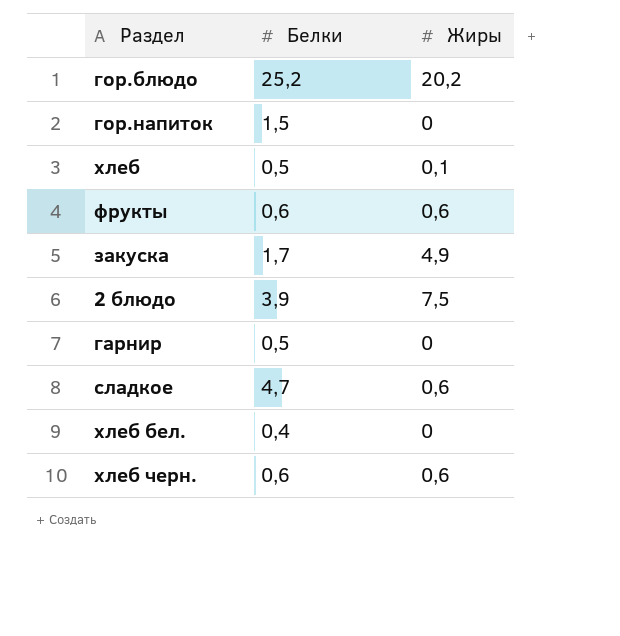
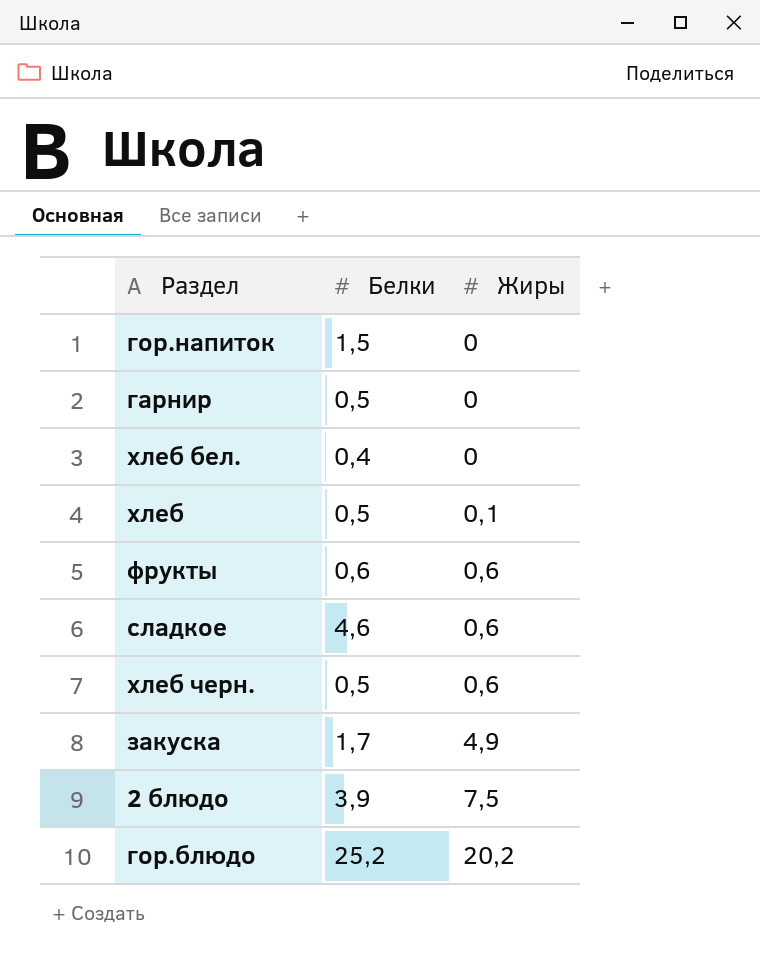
row order: none -> Жиры ascending
сладкое | Белки: 4,7 -> 4,6
хлеб черн. | Белки: 0,6 -> 0,5

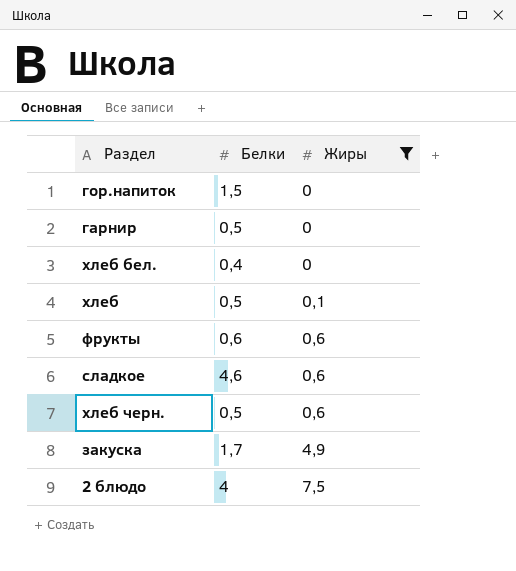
filter: none -> Жиры != 20,2
2 блюдо | Белки: 3,9 -> 4

